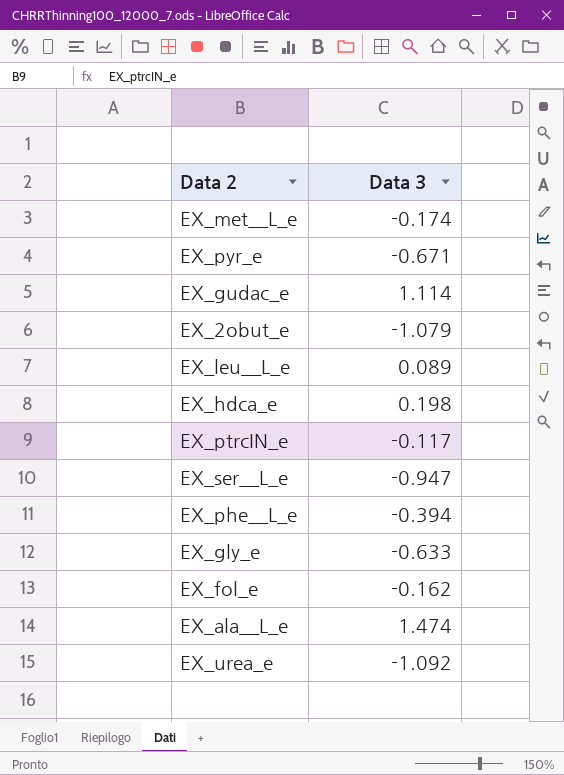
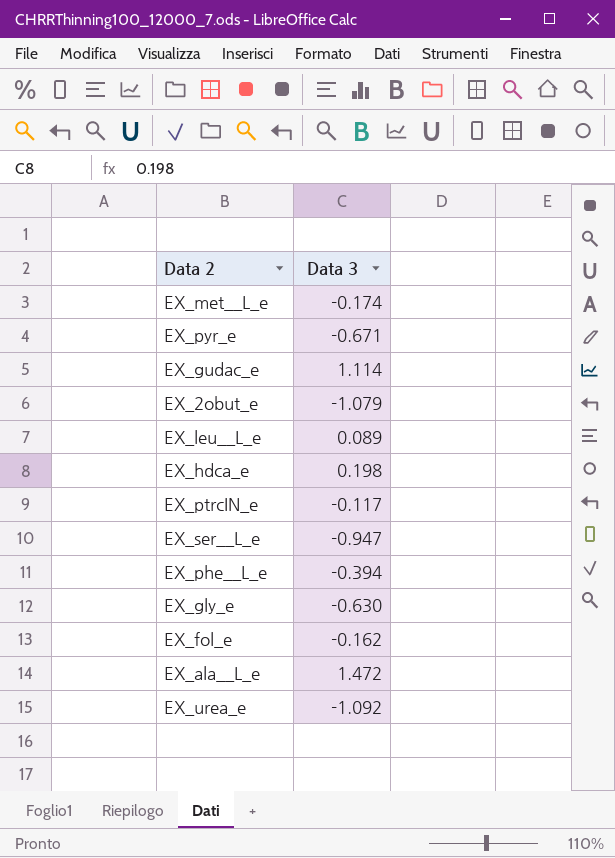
EX_gly_e | Data 3: -0.633 -> -0.630
EX_ala__L_e | Data 3: 1.474 -> 1.472

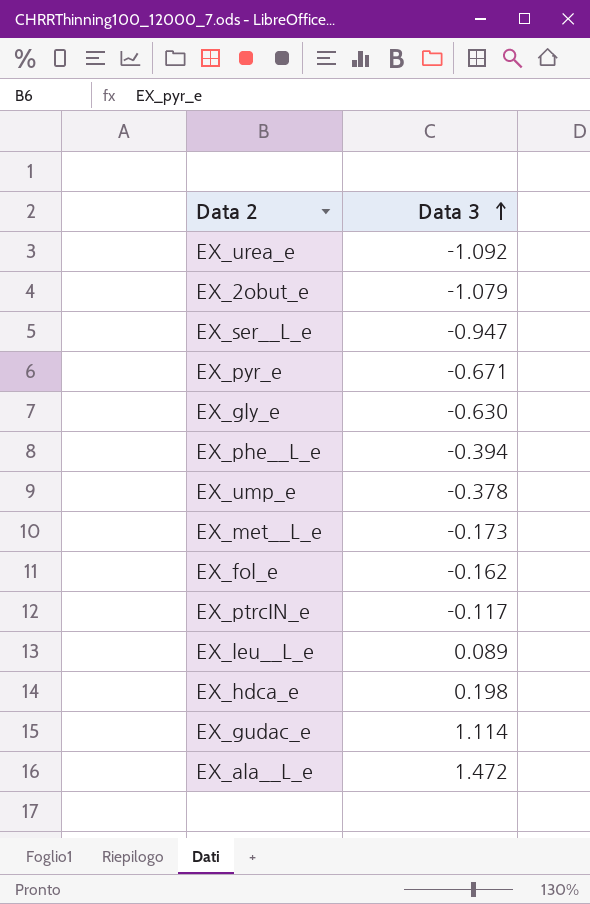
row order: none -> Data 3 ascending
row EX_ump_e: none -> -0.378
EX_met__L_e | Data 3: -0.174 -> -0.173

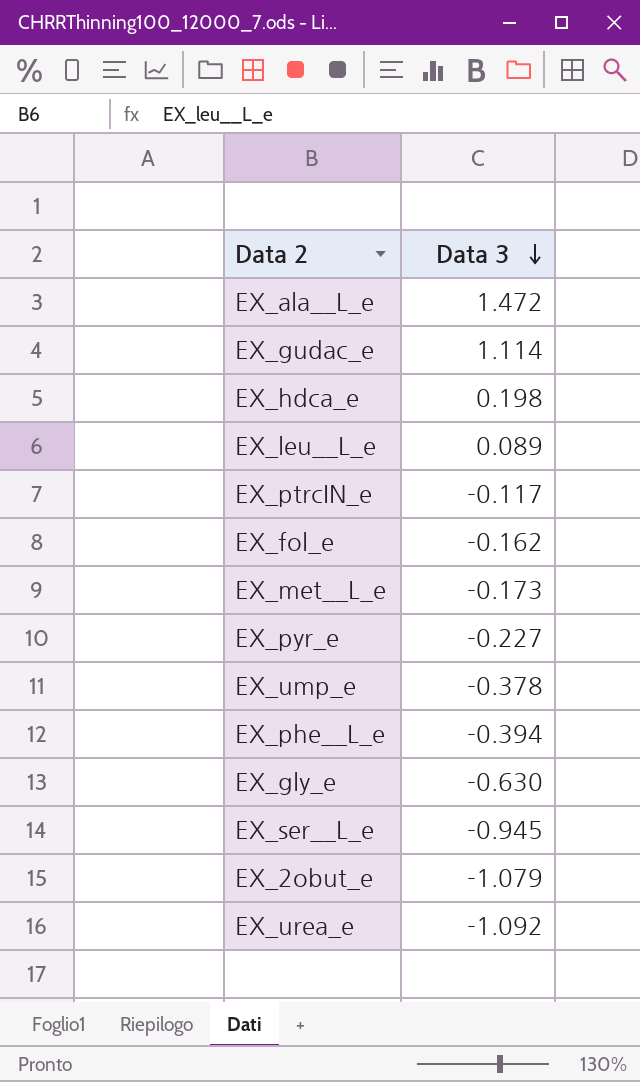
row order: Data 3 ascending -> Data 3 descending
EX_pyr_e | Data 3: -0.671 -> -0.227
EX_ser__L_e | Data 3: -0.947 -> -0.945

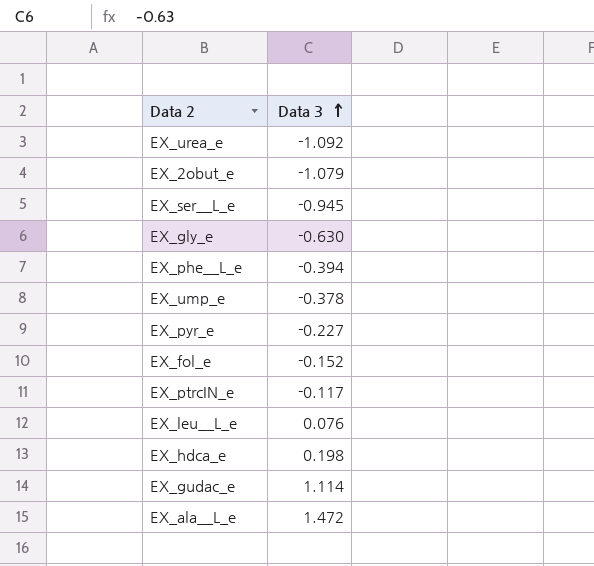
row order: Data 3 descending -> Data 3 ascending
row EX_met__L_e: -0.173 -> none
EX_fol_e | Data 3: -0.162 -> -0.152
EX_leu__L_e | Data 3: 0.089 -> 0.076

